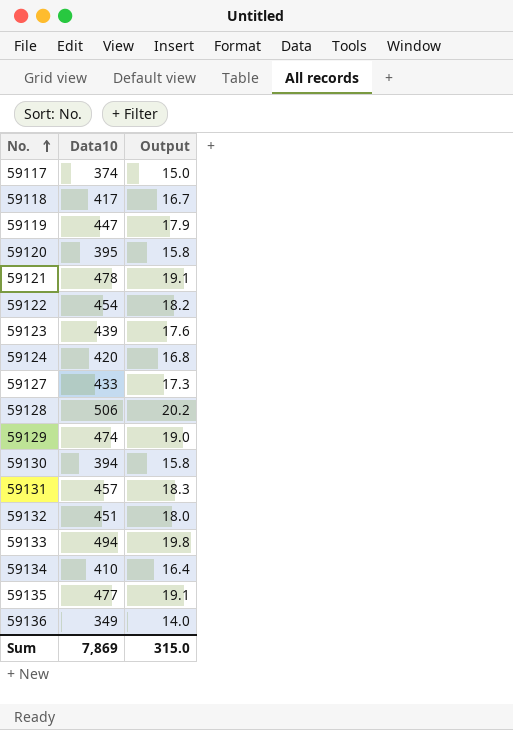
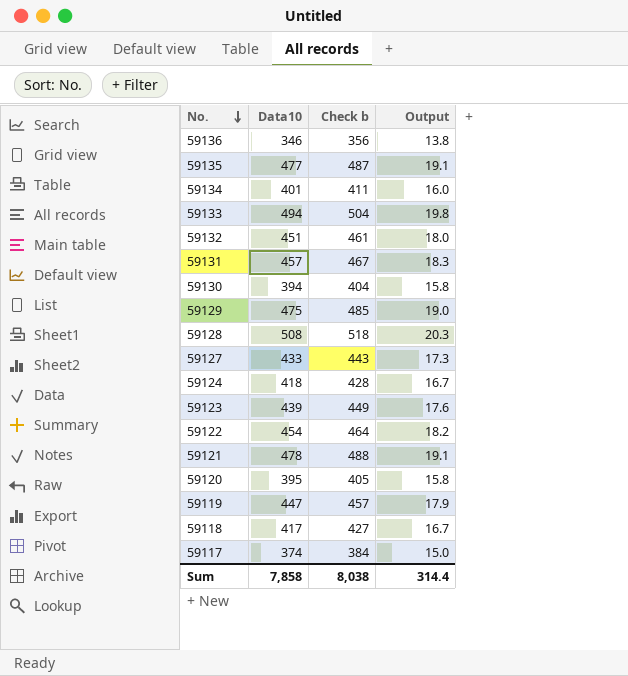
row order: No. ascending -> No. descending
column Check b | formula: none -> [Data10] + 10
59136 | Data10: 349 -> 346
59136 | Output: 14.0 -> 13.8
59134 | Data10: 410 -> 401
59134 | Output: 16.4 -> 16.0
59129 | Data10: 474 -> 475
59128 | Data10: 506 -> 508
59128 | Output: 20.2 -> 20.3
59124 | Data10: 420 -> 418
59124 | Output: 16.8 -> 16.7
Sum | Data10: 7,869 -> 7,858
Sum | Output: 315.0 -> 314.4

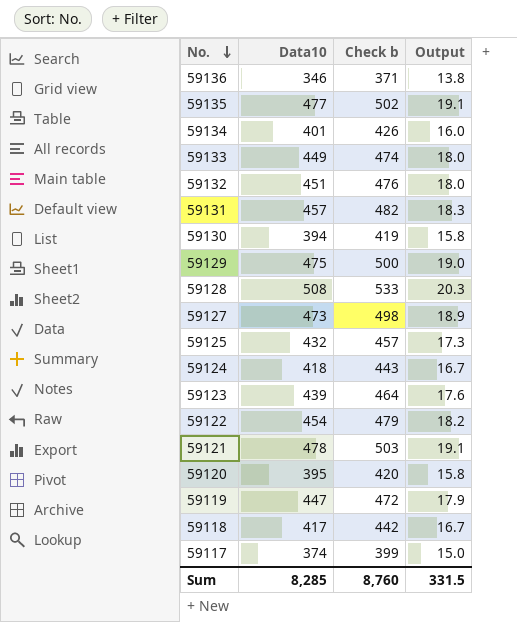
column Check b | formula: [Data10] + 10 -> [Data10] + 25
59133 | Data10: 494 -> 449
59133 | Output: 19.8 -> 18.0
59127 | Data10: 433 -> 473
59127 | Output: 17.3 -> 18.9
row 59125: none -> 432 | 457 | 17.3
Sum | Data10: 7,858 -> 8,285
Sum | Check b: 8,038 -> 8,760
Sum | Output: 314.4 -> 331.5

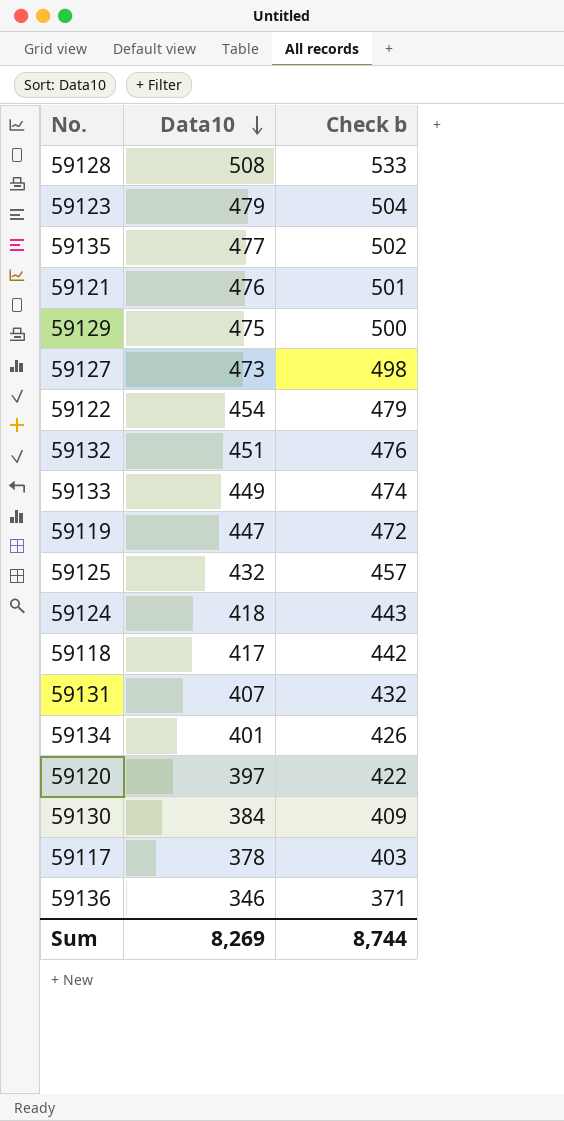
row order: No. descending -> Data10 descending
column Output | formula: [Data10] * 0.04 -> none
59123 | Data10: 439 -> 479
59123 | Check b: 464 -> 504
59121 | Data10: 478 -> 476
59121 | Check b: 503 -> 501
59131 | Data10: 457 -> 407
59131 | Check b: 482 -> 432
59120 | Data10: 395 -> 397
59120 | Check b: 420 -> 422
59130 | Data10: 394 -> 384
59130 | Check b: 419 -> 409
59117 | Data10: 374 -> 378
59117 | Check b: 399 -> 403
Sum | Data10: 8,285 -> 8,269
Sum | Check b: 8,760 -> 8,744

